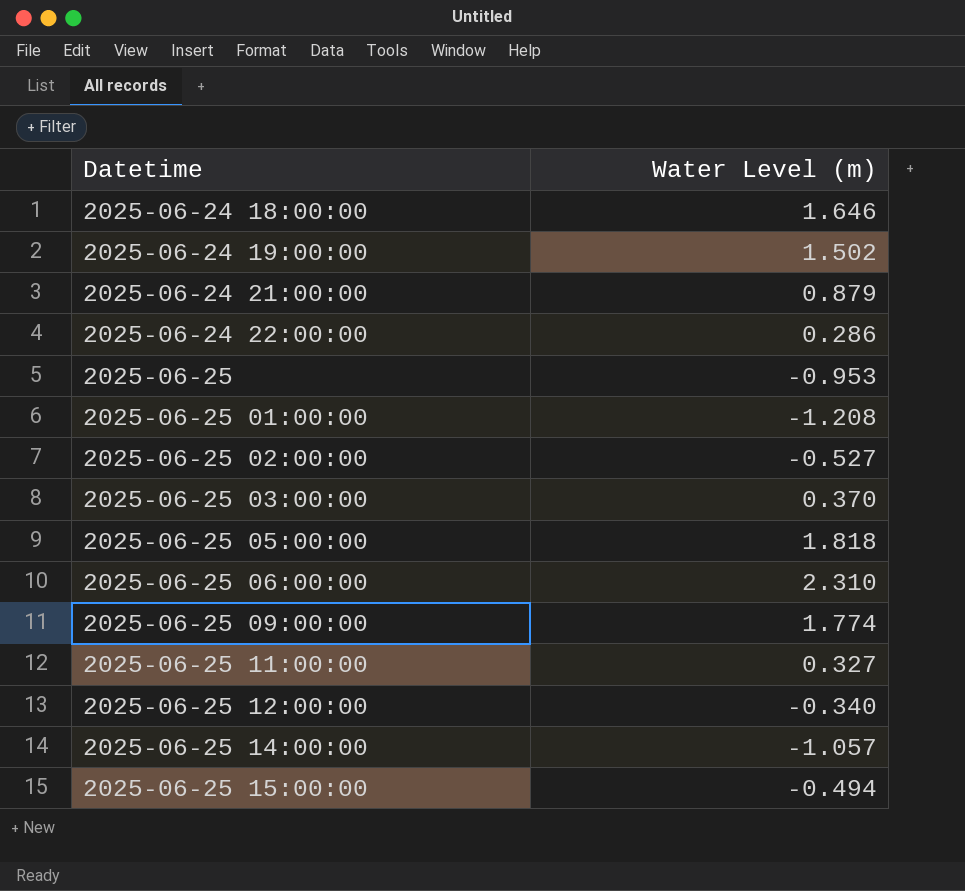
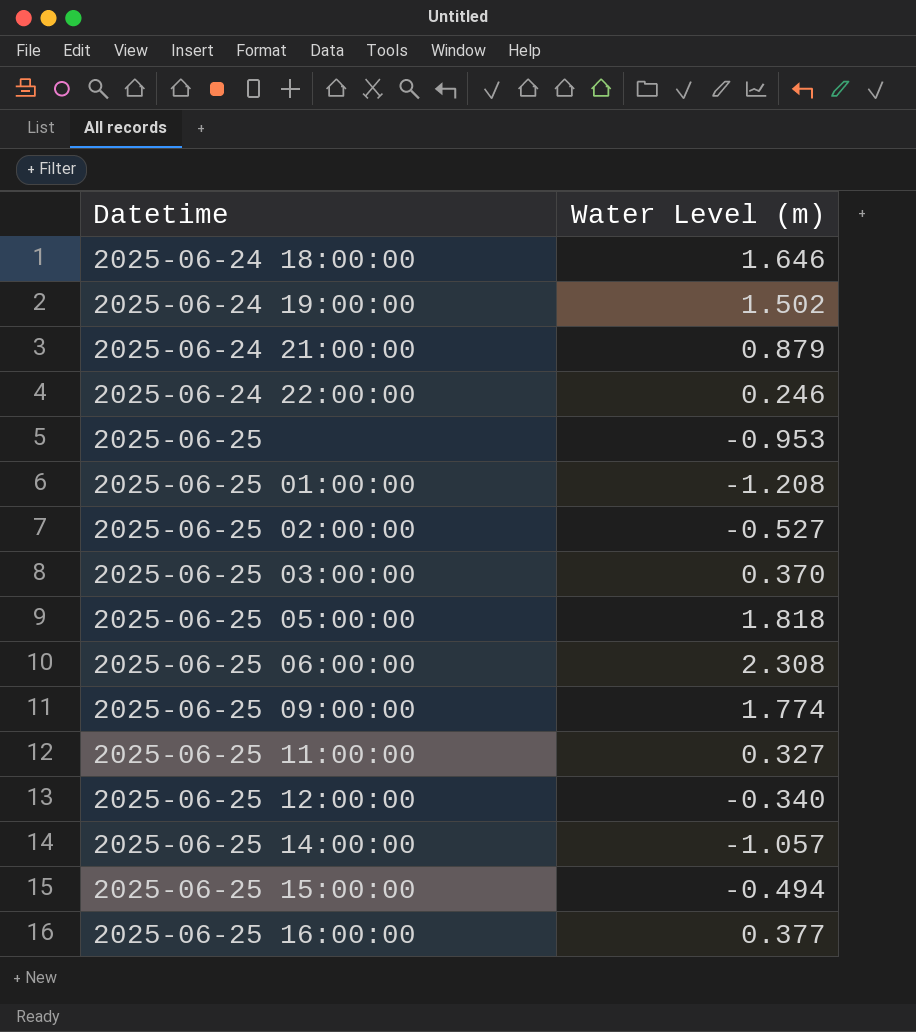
2025-06-24 22:00:00 | Water Level (m): 0.286 -> 0.246
2025-06-25 06:00:00 | Water Level (m): 2.310 -> 2.308
row 2025-06-25 16:00:00: none -> 0.377

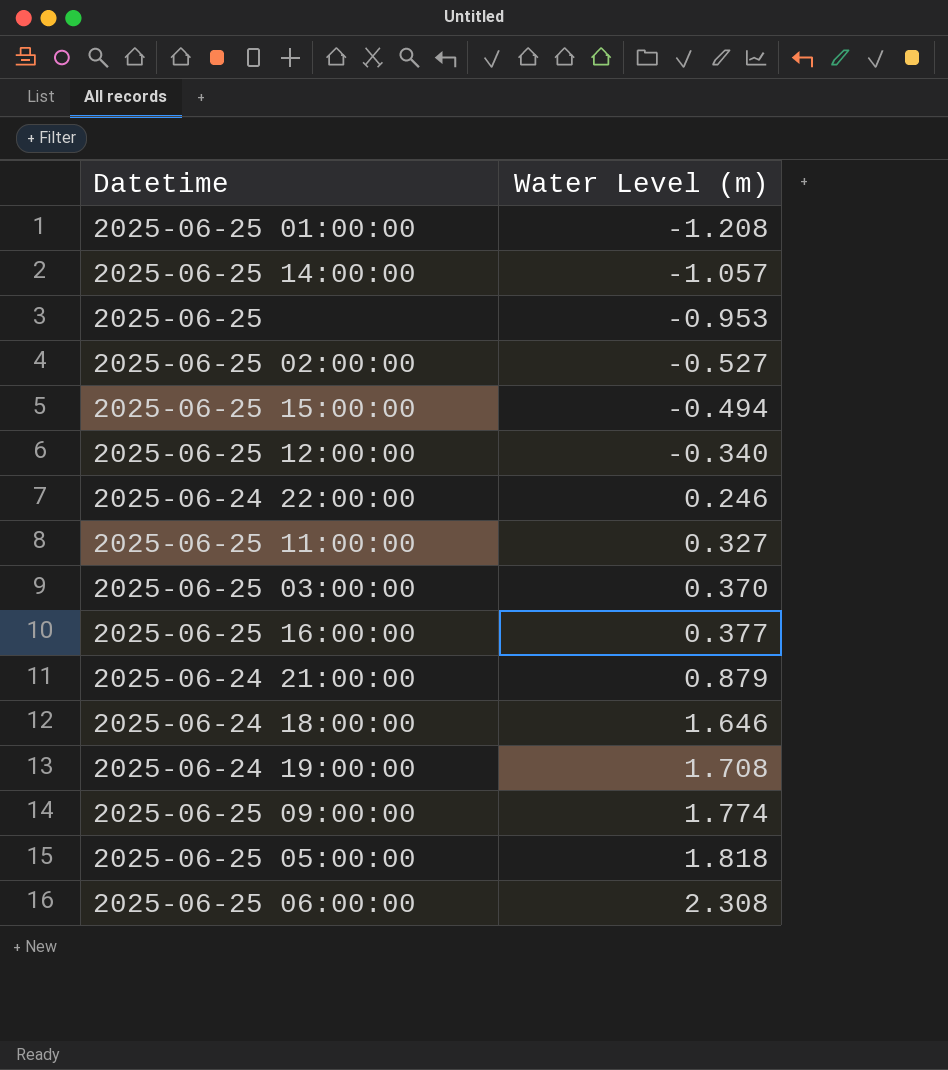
row order: Datetime ascending -> Water Level (m) ascending
2025-06-24 19:00:00 | Water Level (m): 1.502 -> 1.708

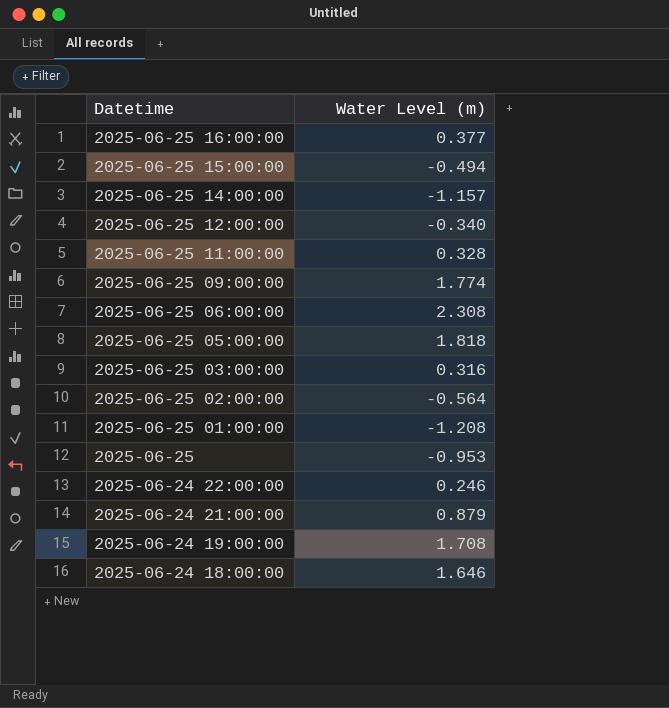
row order: Water Level (m) ascending -> Datetime descending
2025-06-25 14:00:00 | Water Level (m): -1.057 -> -1.157
2025-06-25 11:00:00 | Water Level (m): 0.327 -> 0.328
2025-06-25 03:00:00 | Water Level (m): 0.370 -> 0.316
2025-06-25 02:00:00 | Water Level (m): -0.527 -> -0.564

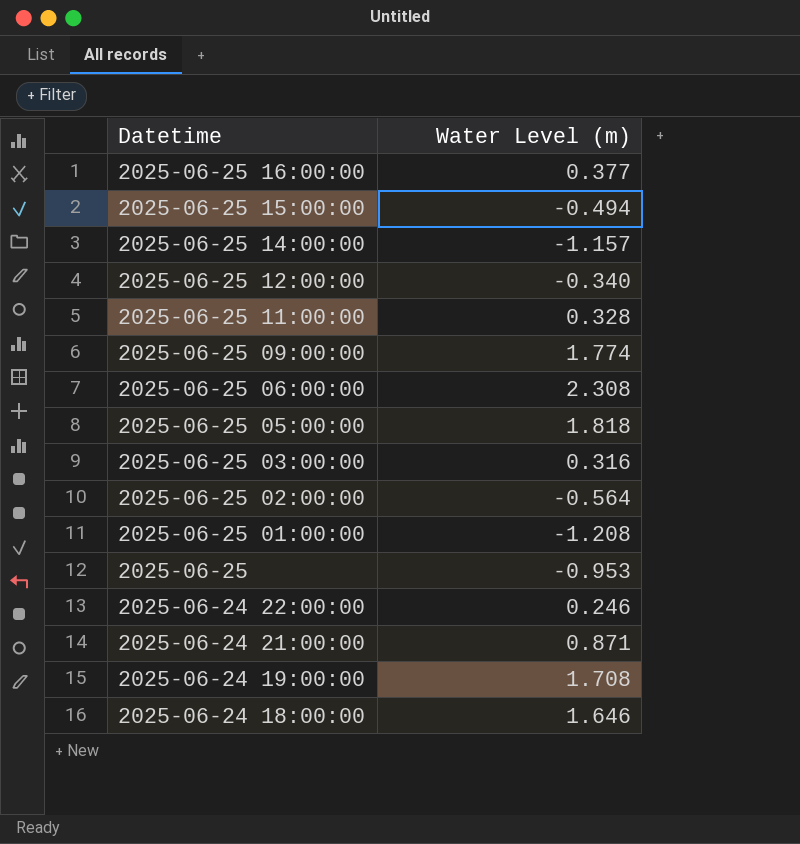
2025-06-24 21:00:00 | Water Level (m): 0.879 -> 0.871

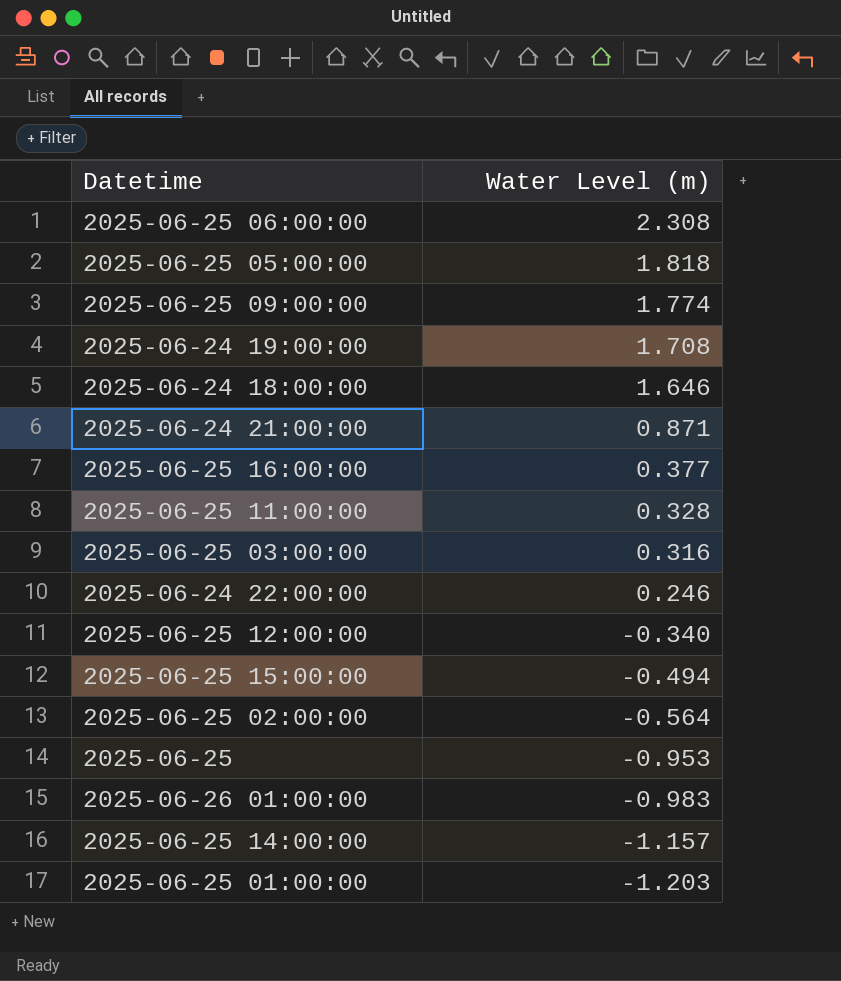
row order: Datetime descending -> Water Level (m) descending
row 2025-06-26 01:00:00: none -> -0.983
2025-06-25 01:00:00 | Water Level (m): -1.208 -> -1.203

